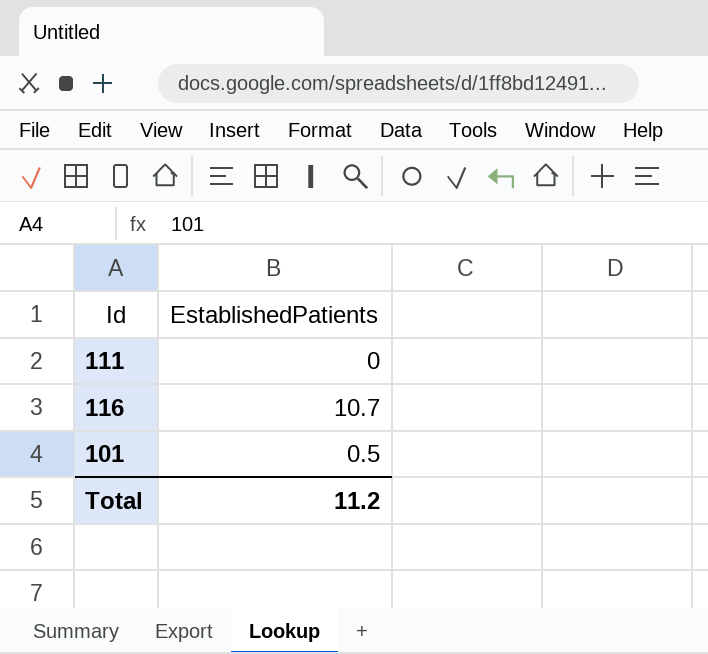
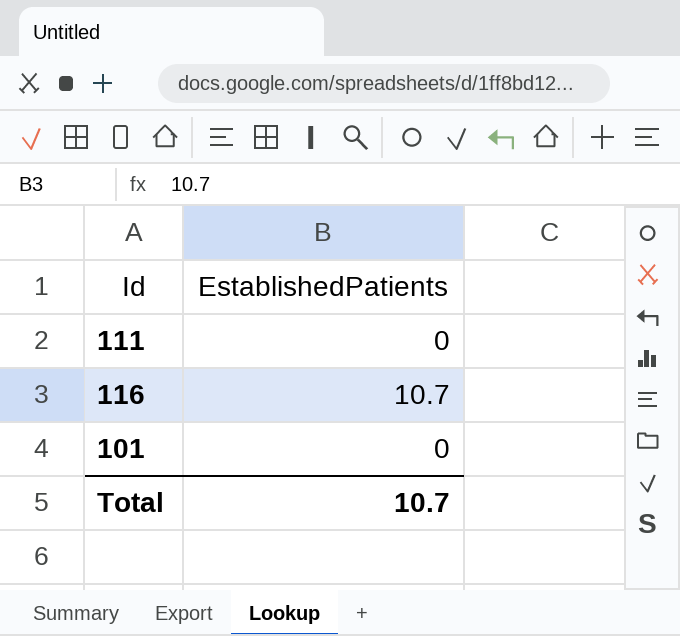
101 | EstablishedPatients: 0.5 -> 0
Total | EstablishedPatients: 11.2 -> 10.7

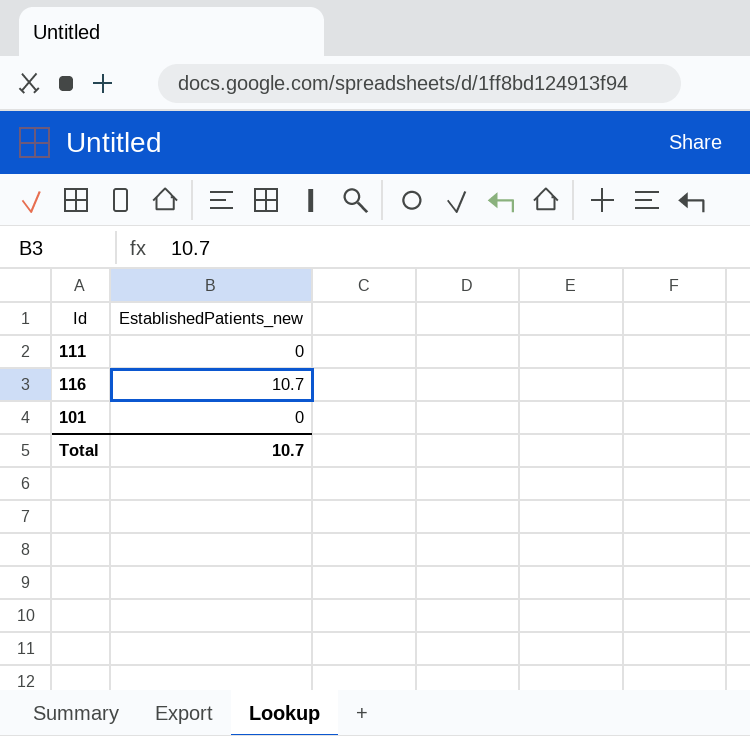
column name: EstablishedPatients -> EstablishedPatients_new

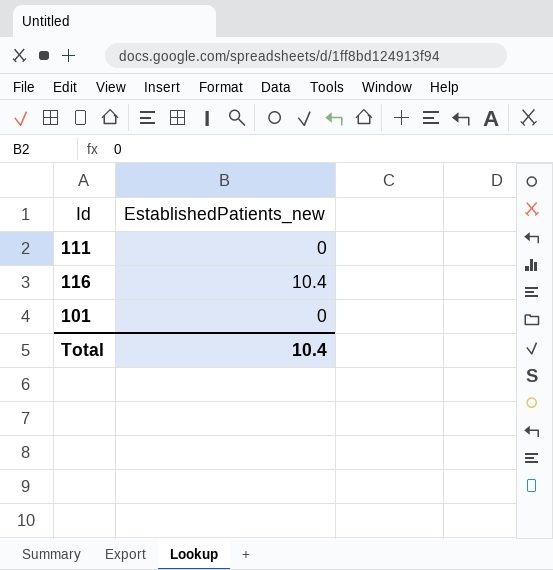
116 | EstablishedPatients_new: 10.7 -> 10.4
Total | EstablishedPatients_new: 10.7 -> 10.4

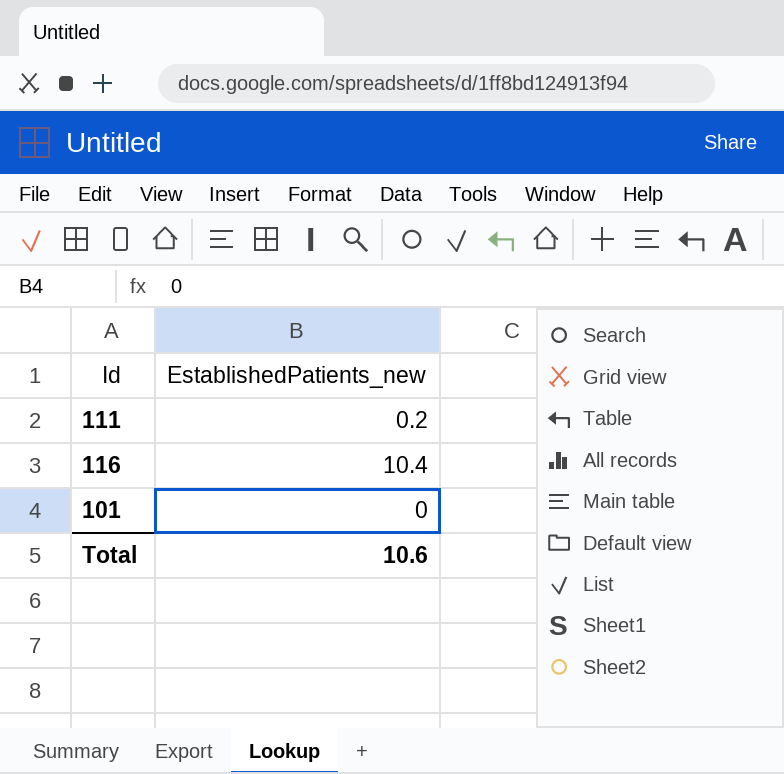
111 | EstablishedPatients_new: 0 -> 0.2
Total | EstablishedPatients_new: 10.4 -> 10.6

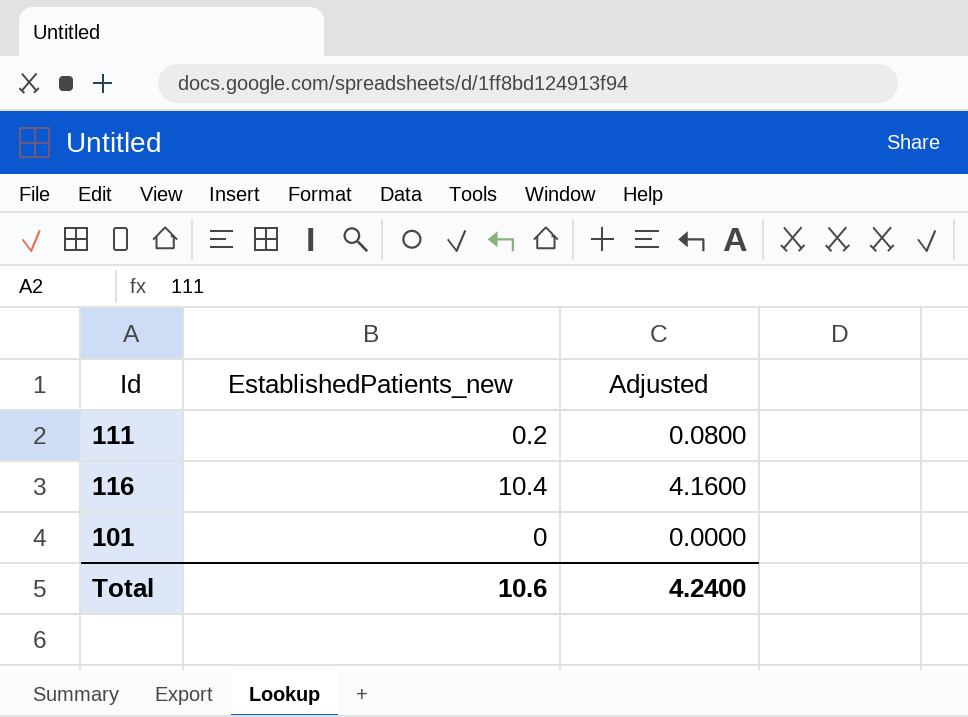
column Adjusted | formula: none -> [EstablishedPatients_new] * 0.4

